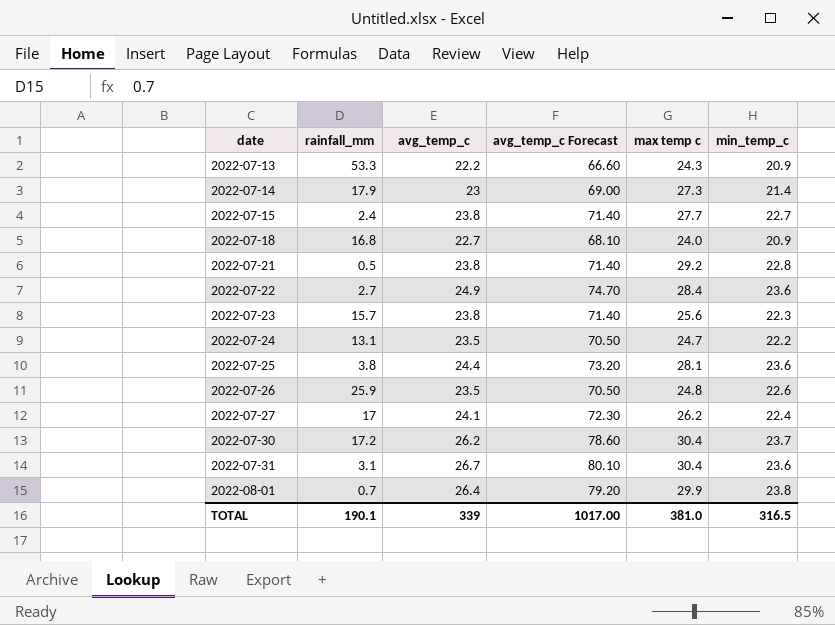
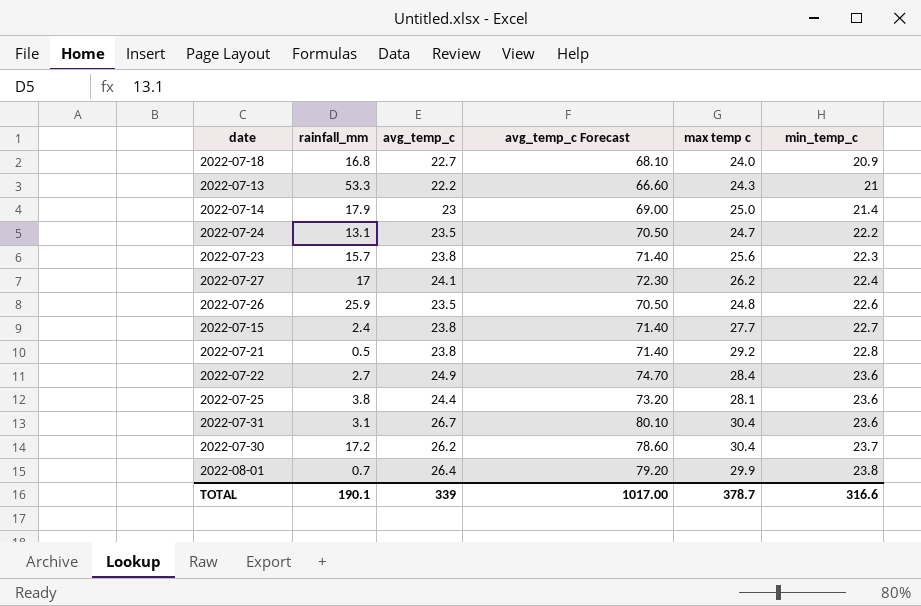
row order: date ascending -> min_temp_c ascending
2022-07-13 | min_temp_c: 20.9 -> 21
2022-07-14 | max temp c: 27.3 -> 25.0
TOTAL | max temp c: 381.0 -> 378.7
TOTAL | min_temp_c: 316.5 -> 316.6

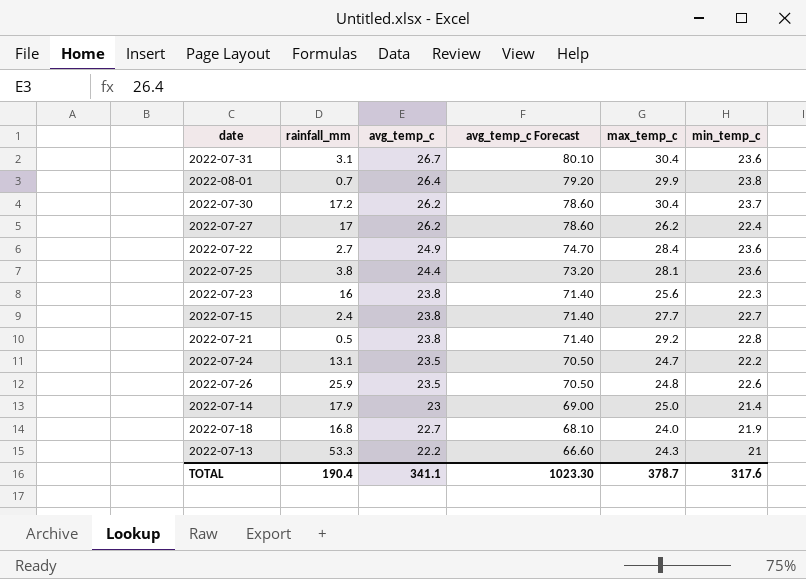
row order: min_temp_c ascending -> avg_temp_c descending
column name: max temp c -> max_temp_c
2022-07-27 | avg_temp_c: 24.1 -> 26.2
2022-07-27 | avg_temp_c Forecast: 72.30 -> 78.60
2022-07-23 | rainfall_mm: 15.7 -> 16
2022-07-18 | min_temp_c: 20.9 -> 21.9
TOTAL | rainfall_mm: 190.1 -> 190.4
TOTAL | avg_temp_c: 339 -> 341.1
TOTAL | avg_temp_c Forecast: 1017.00 -> 1023.30
TOTAL | min_temp_c: 316.6 -> 317.6

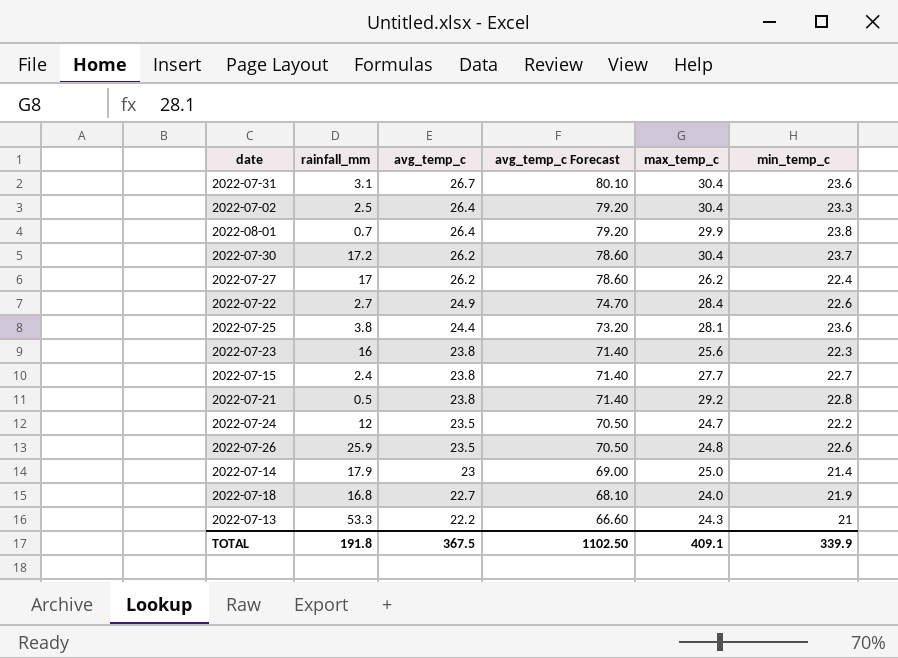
row 2022-07-02: none -> 2.5 | 26.4 | 79.20 | 30.4 | 23.3
2022-07-22 | min_temp_c: 23.6 -> 22.6
2022-07-24 | rainfall_mm: 13.1 -> 12
TOTAL | rainfall_mm: 190.4 -> 191.8
TOTAL | avg_temp_c: 341.1 -> 367.5
TOTAL | avg_temp_c Forecast: 1023.30 -> 1102.50
TOTAL | max_temp_c: 378.7 -> 409.1
TOTAL | min_temp_c: 317.6 -> 339.9

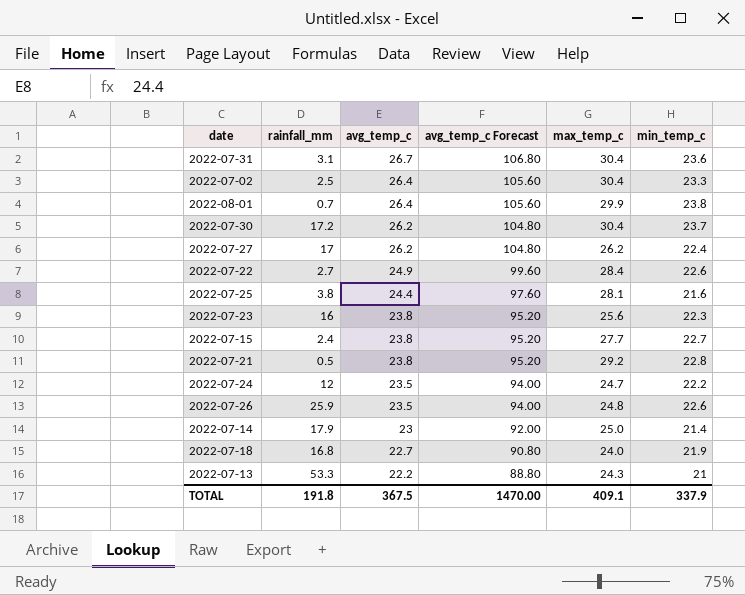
column avg_temp_c Forecast | formula: [avg_temp_c] * 3 -> [avg_temp_c] * 4
2022-07-25 | min_temp_c: 23.6 -> 21.6
TOTAL | avg_temp_c Forecast: 1102.50 -> 1470.00
TOTAL | min_temp_c: 339.9 -> 337.9

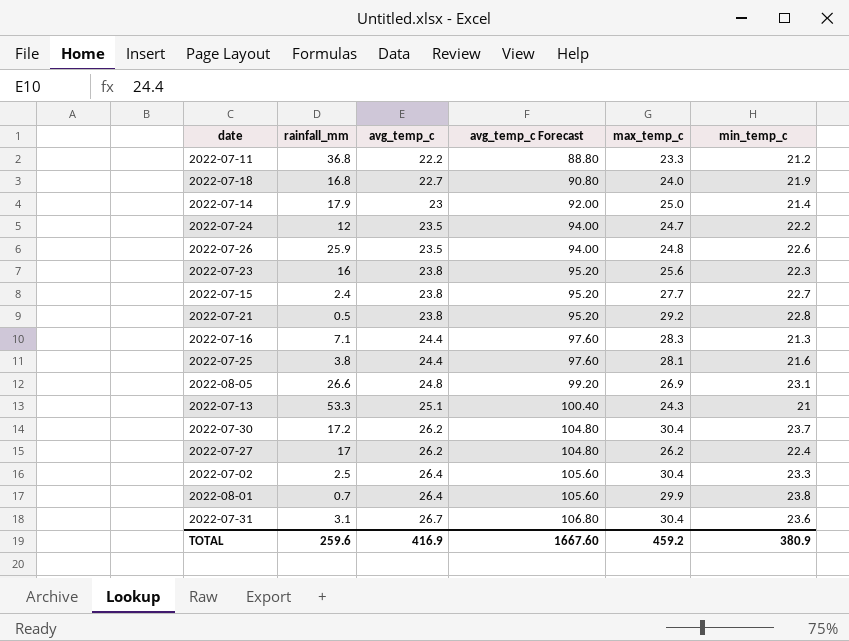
row order: avg_temp_c descending -> avg_temp_c ascending
row 2022-07-22: 2.7 | 24.9 | 99.60 | 28.4 | 22.6 -> none
row 2022-07-11: none -> 36.8 | 22.2 | 88.80 | 23.3 | 21.2
row 2022-07-16: none -> 7.1 | 24.4 | 97.60 | 28.3 | 21.3
row 2022-08-05: none -> 26.6 | 24.8 | 99.20 | 26.9 | 23.1
2022-07-13 | avg_temp_c: 22.2 -> 25.1
2022-07-13 | avg_temp_c Forecast: 88.80 -> 100.40
TOTAL | rainfall_mm: 191.8 -> 259.6
TOTAL | avg_temp_c: 367.5 -> 416.9
TOTAL | avg_temp_c Forecast: 1470.00 -> 1667.60
TOTAL | max_temp_c: 409.1 -> 459.2
TOTAL | min_temp_c: 337.9 -> 380.9

